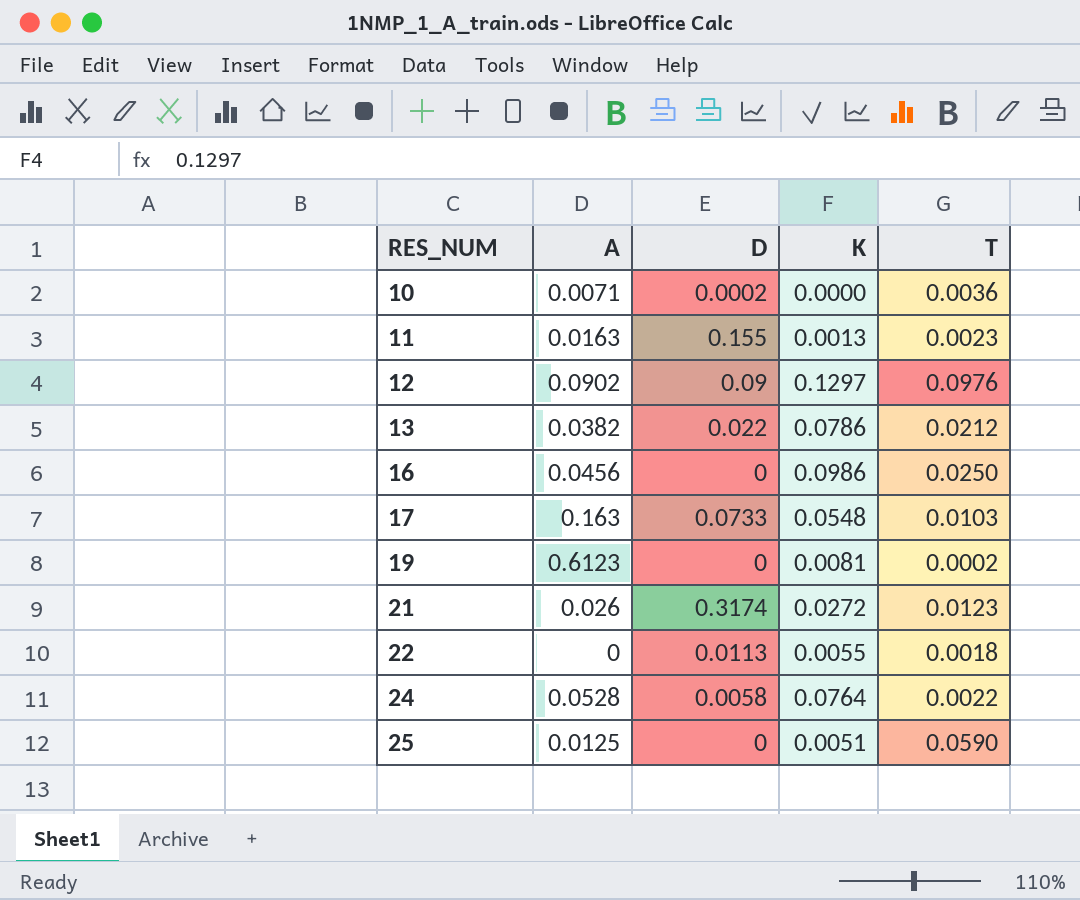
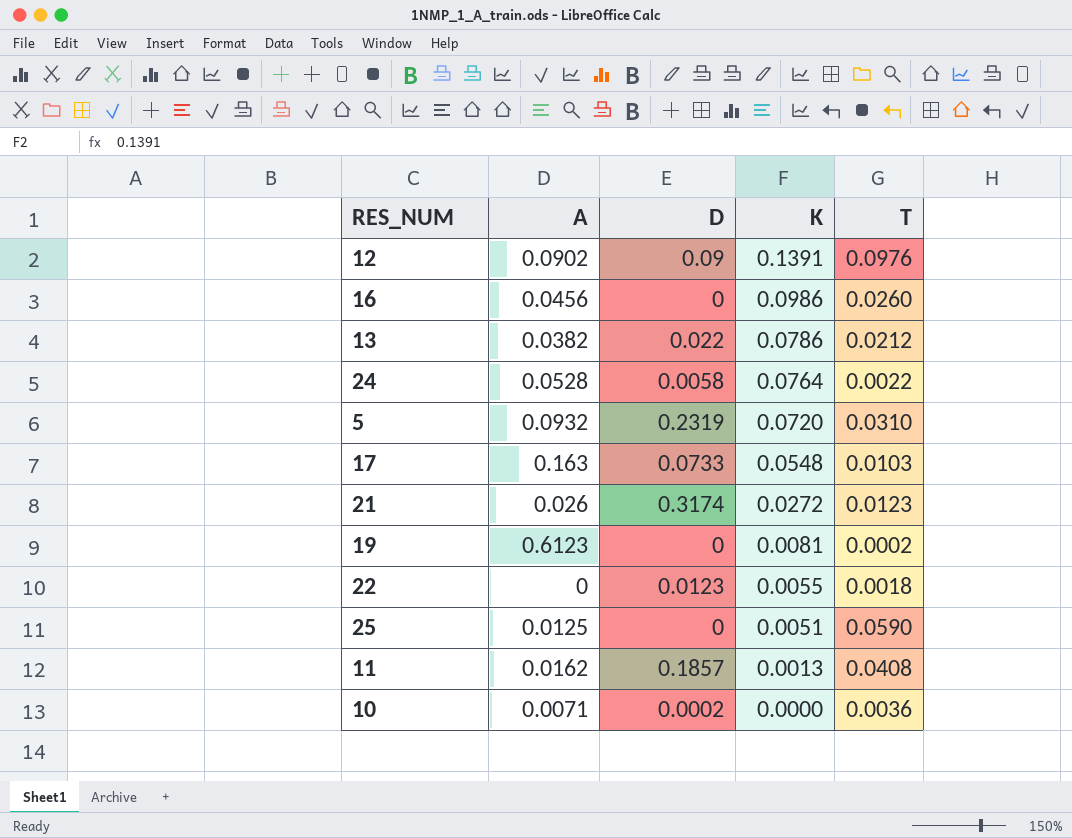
row order: RES_NUM ascending -> K descending
12 | K: 0.1297 -> 0.1391
16 | T: 0.0250 -> 0.0260
row 5: none -> 0.0932 | 0.2319 | 0.0720 | 0.0310
22 | D: 0.0113 -> 0.0123
11 | A: 0.0163 -> 0.0162
11 | D: 0.155 -> 0.1857
11 | T: 0.0023 -> 0.0408

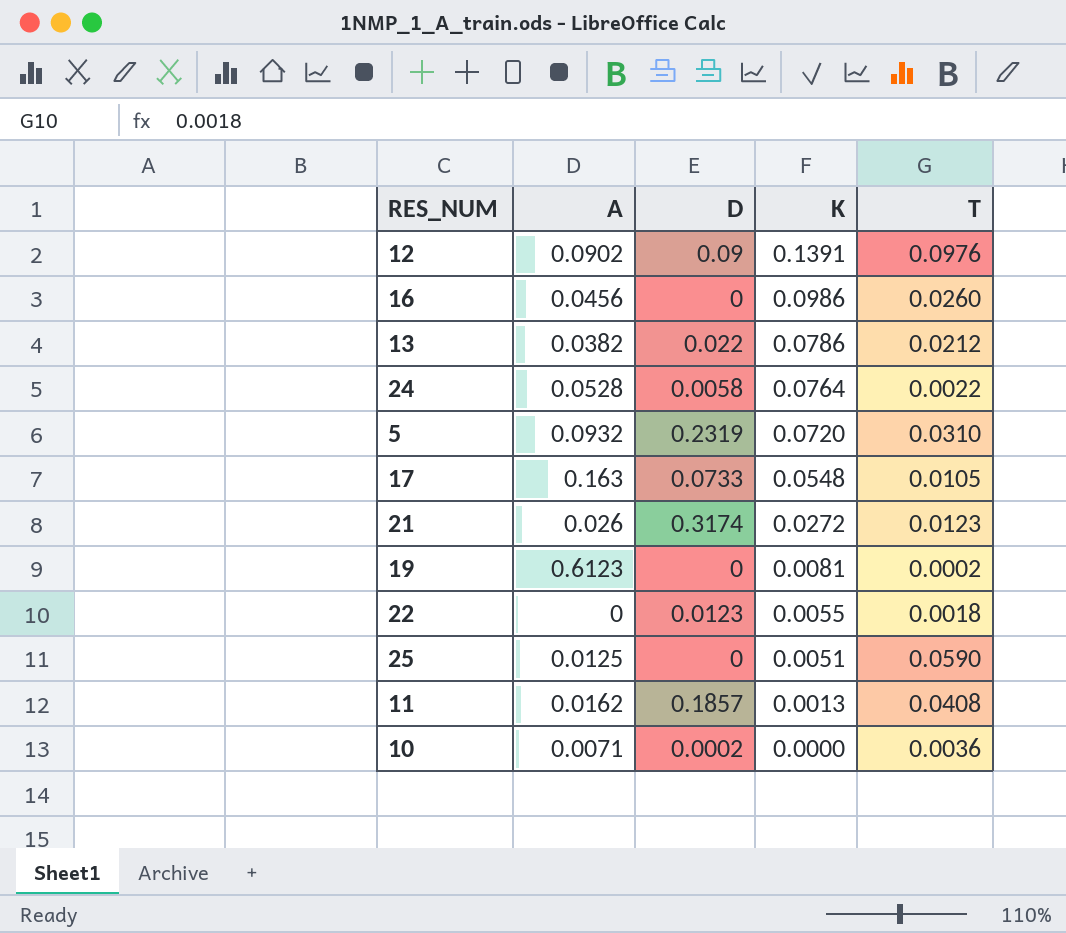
17 | T: 0.0103 -> 0.0105

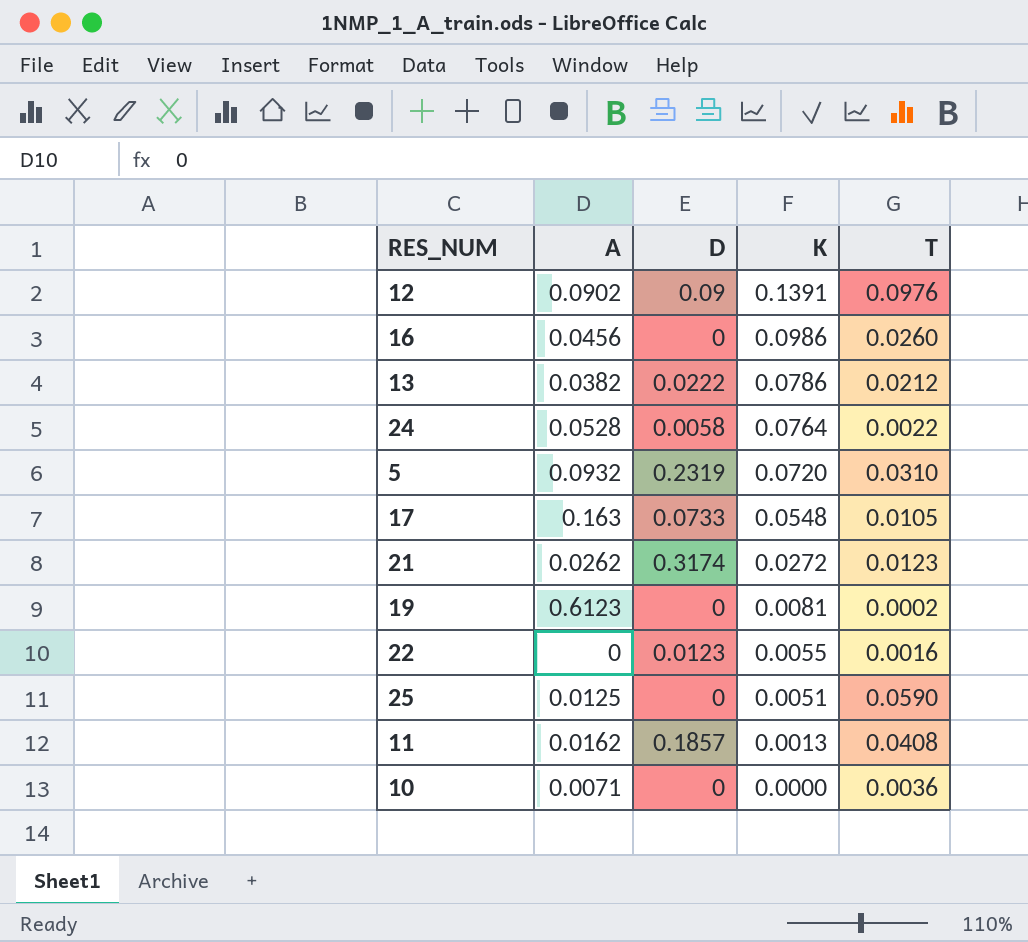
13 | D: 0.022 -> 0.0222
21 | A: 0.026 -> 0.0262
22 | T: 0.0018 -> 0.0016
10 | D: 0.0002 -> 0

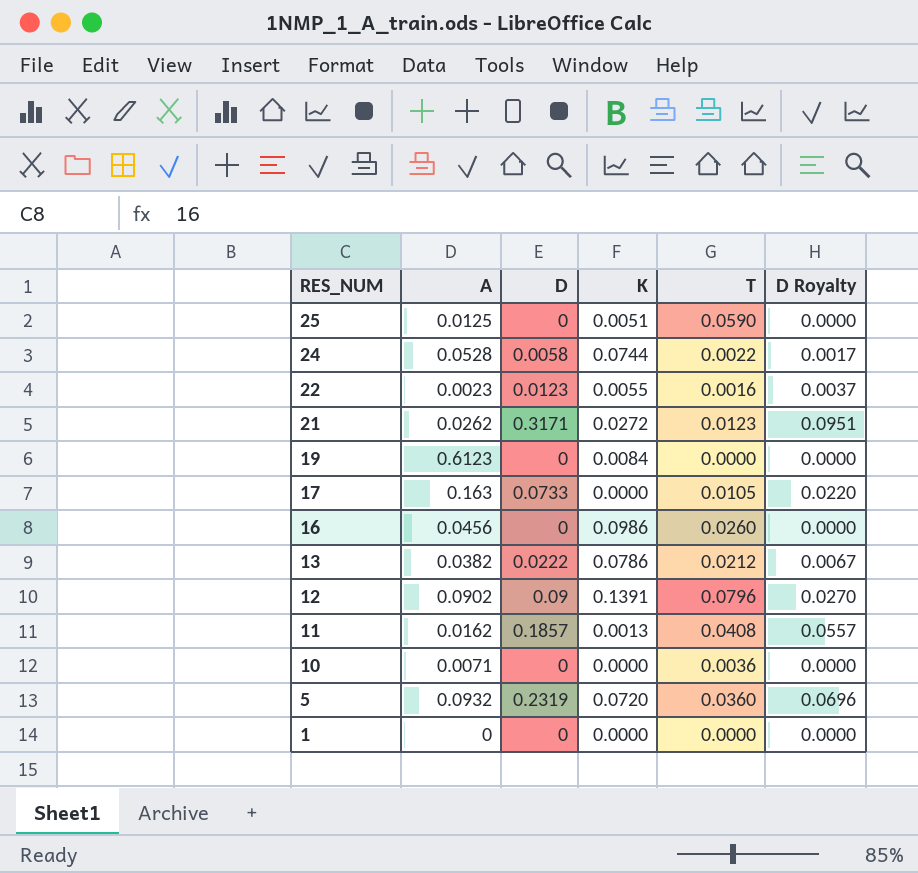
row order: K descending -> RES_NUM descending
column D Royalty | formula: none -> [D] * 0.3
24 | K: 0.0764 -> 0.0744
22 | A: 0 -> 0.0023
21 | D: 0.3174 -> 0.3171
19 | K: 0.0081 -> 0.0084
19 | T: 0.0002 -> 0.0000
17 | K: 0.0548 -> 0.0000
12 | T: 0.0976 -> 0.0796
5 | T: 0.0310 -> 0.0360
row 1: none -> 0 | 0 | 0.0000 | 0.0000 | 0.0000

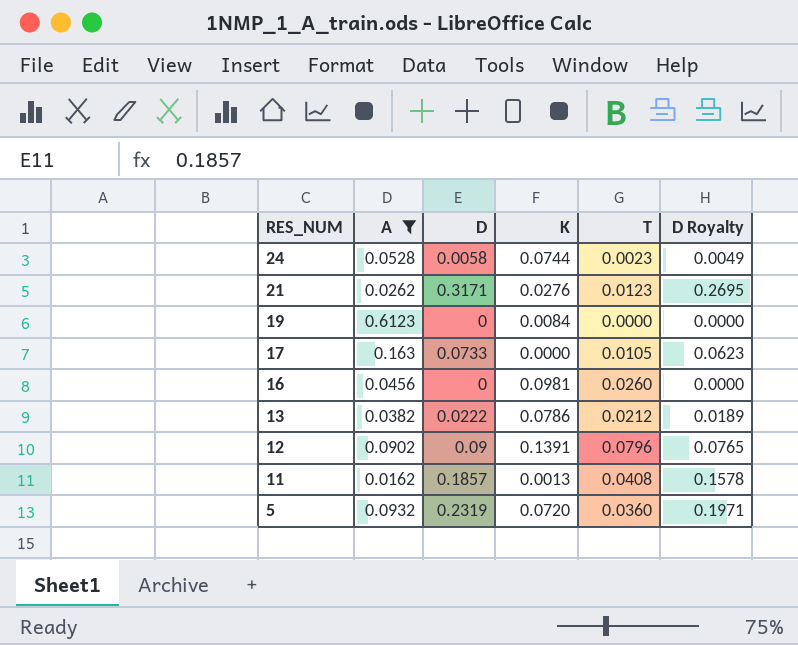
filter: none -> A >= 0.0162
column D Royalty | formula: [D] * 0.3 -> [D] * 0.85
24 | T: 0.0022 -> 0.0023
21 | K: 0.0272 -> 0.0276
16 | K: 0.0986 -> 0.0981

